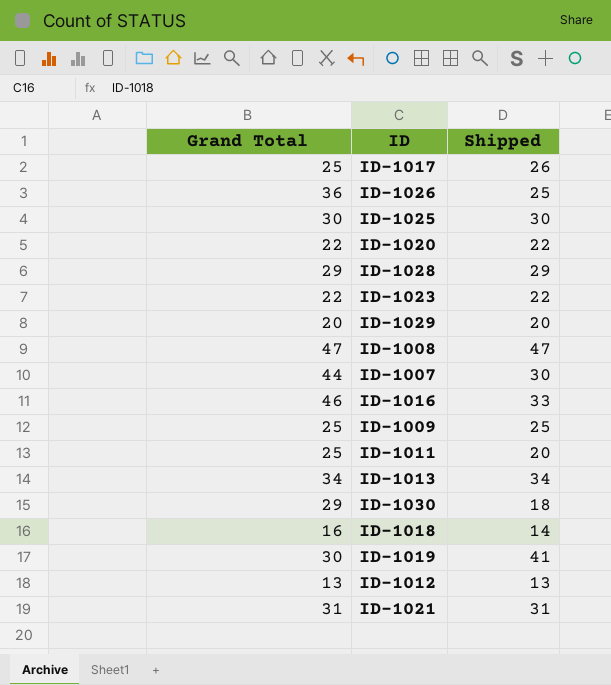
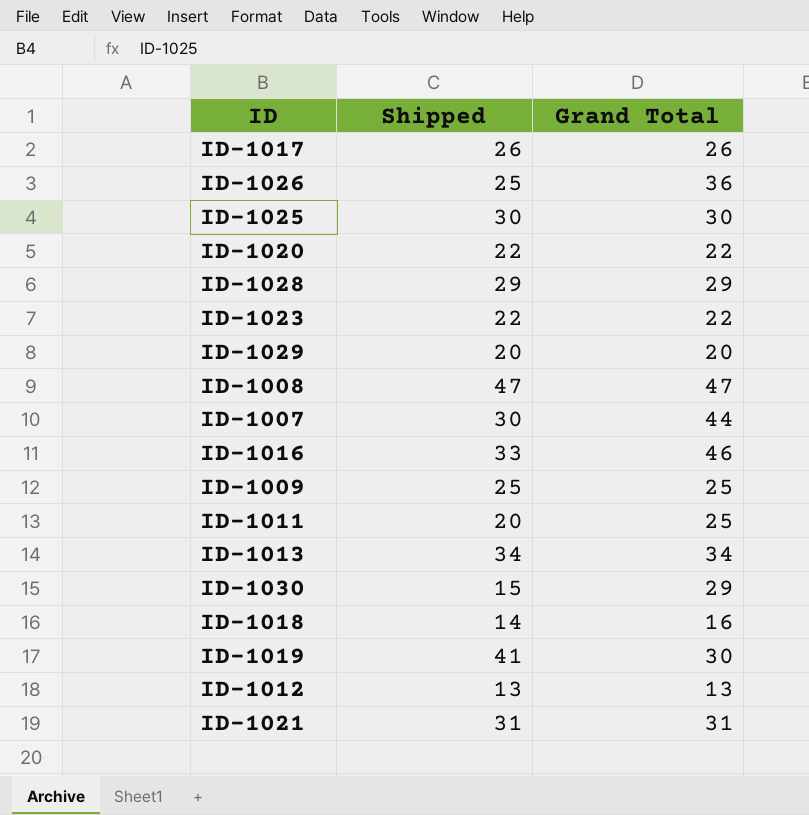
column Grand Total | position: 1 -> 3
ID-1017 | Grand Total: 25 -> 26
ID-1030 | Shipped: 18 -> 15

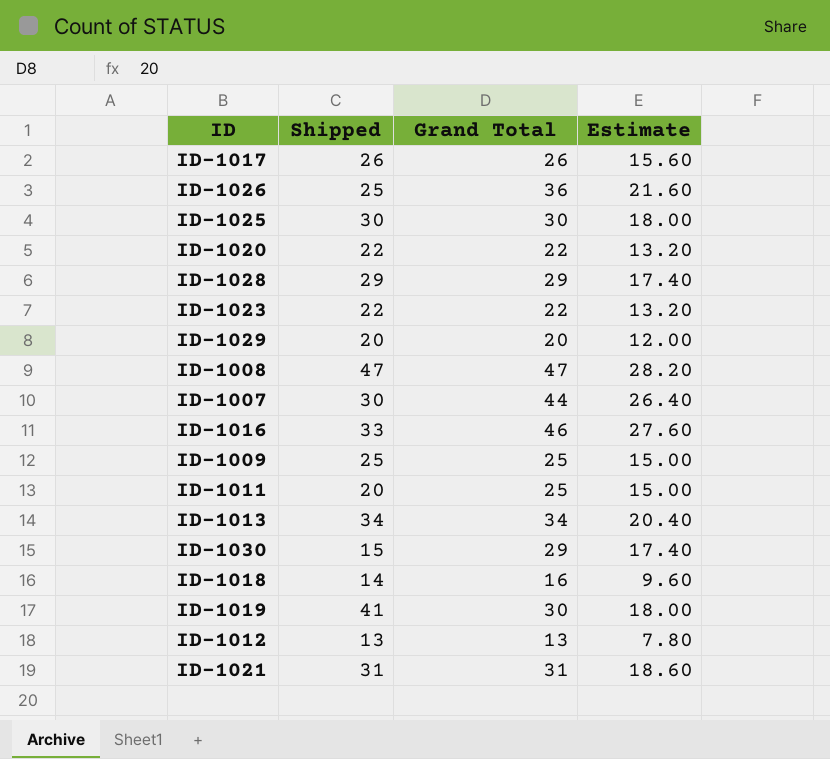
column Estimate | formula: none -> [Grand Total] * 0.6

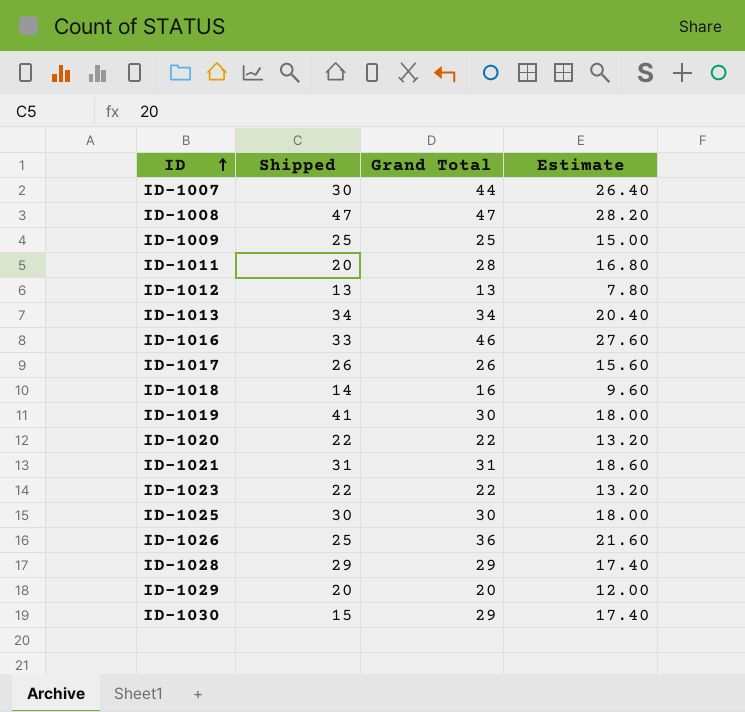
row order: none -> ID ascending
ID-1011 | Grand Total: 25 -> 28
ID-1011 | Estimate: 15.00 -> 16.80

